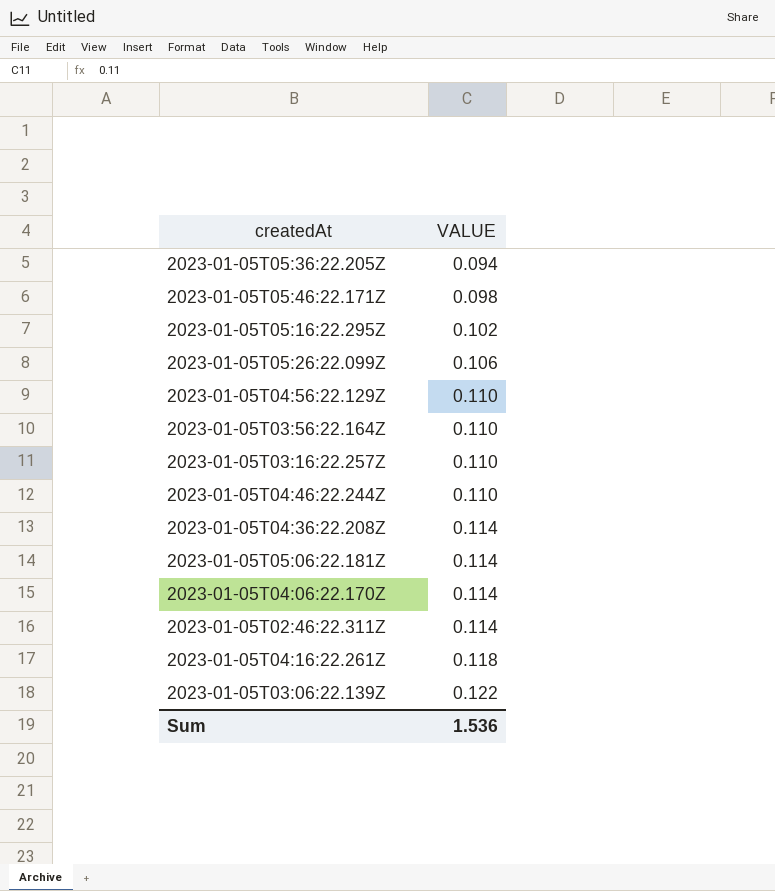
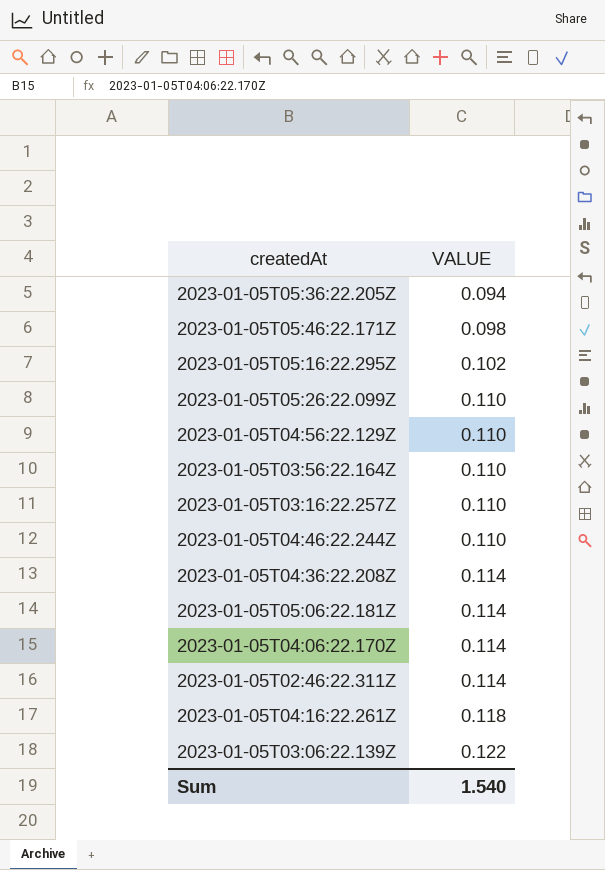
2023-01-05T05:26:22.099Z | VALUE: 0.106 -> 0.110
Sum | VALUE: 1.536 -> 1.540

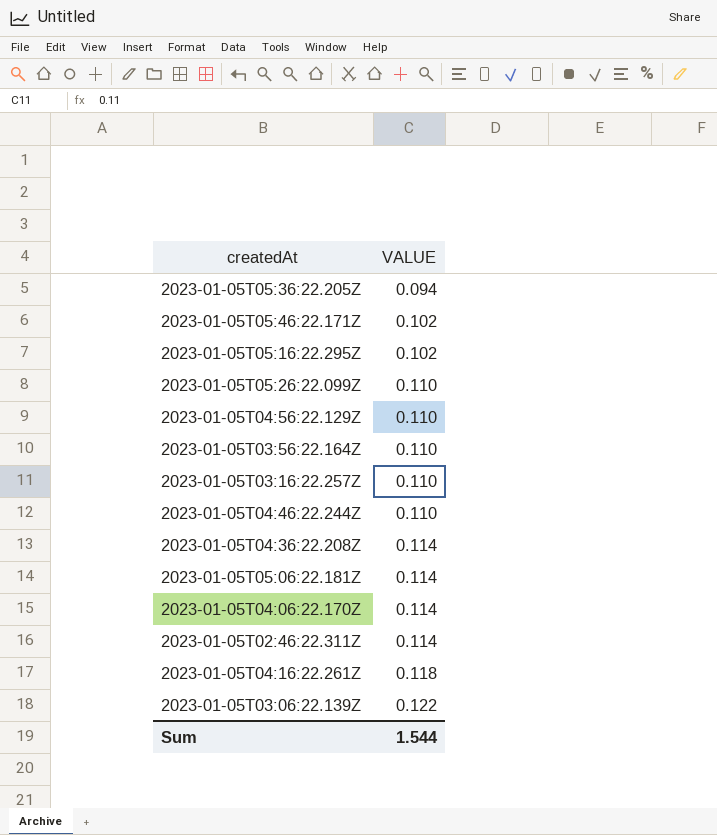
2023-01-05T05:46:22.171Z | VALUE: 0.098 -> 0.102
Sum | VALUE: 1.540 -> 1.544

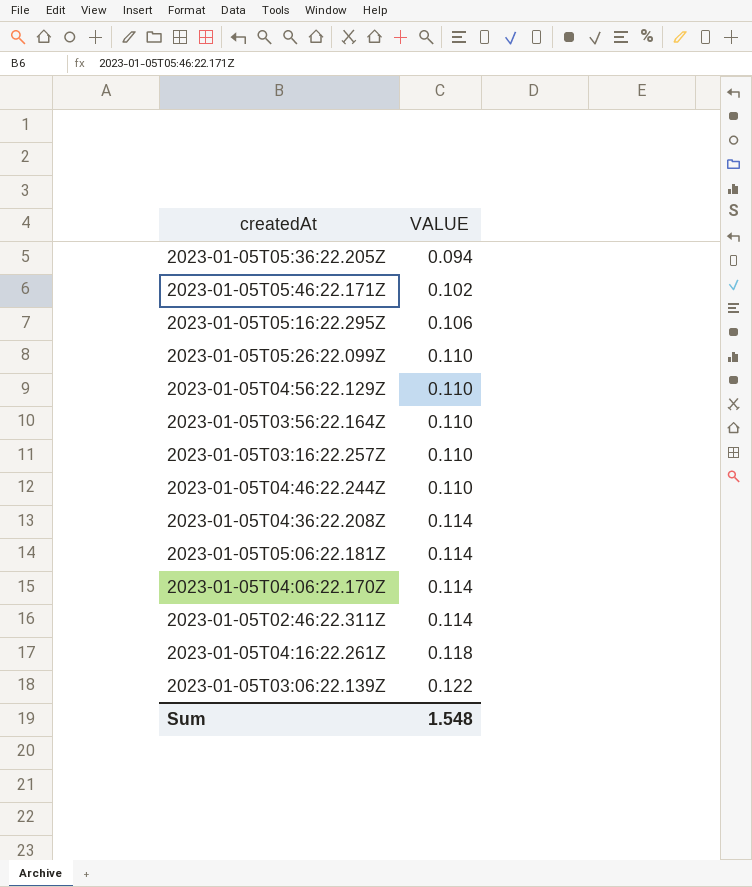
2023-01-05T05:16:22.295Z | VALUE: 0.102 -> 0.106
Sum | VALUE: 1.544 -> 1.548

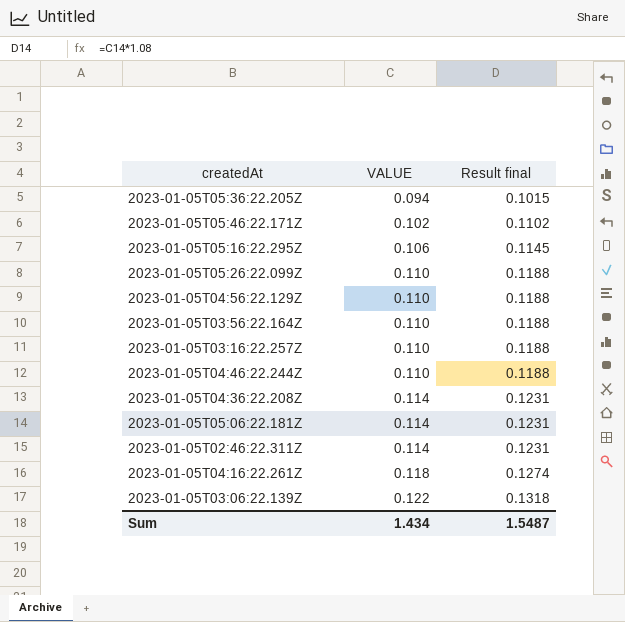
column Result final | formula: none -> [VALUE] * 1.08
row 2023-01-05T04:06:22.170Z: 0.114 -> none
Sum | VALUE: 1.548 -> 1.434

